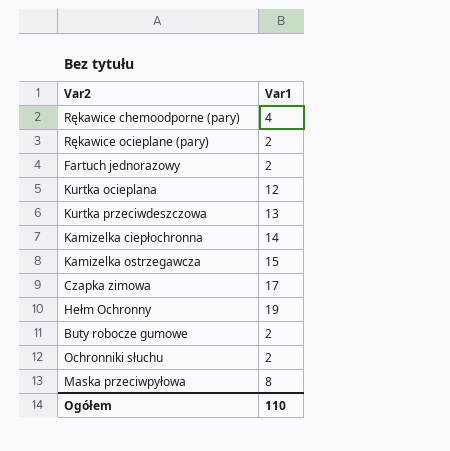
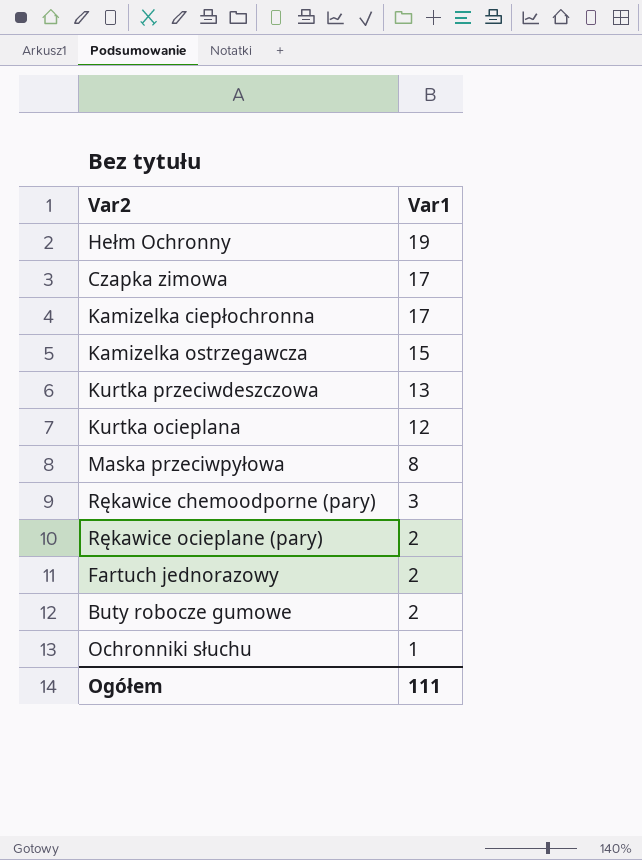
row order: none -> Var1 descending
Kamizelka ciepłochronna | Var1: 14 -> 17
Rękawice chemoodporne (pary) | Var1: 4 -> 3
Ochronniki słuchu | Var1: 2 -> 1
Ogółem | Var1: 110 -> 111

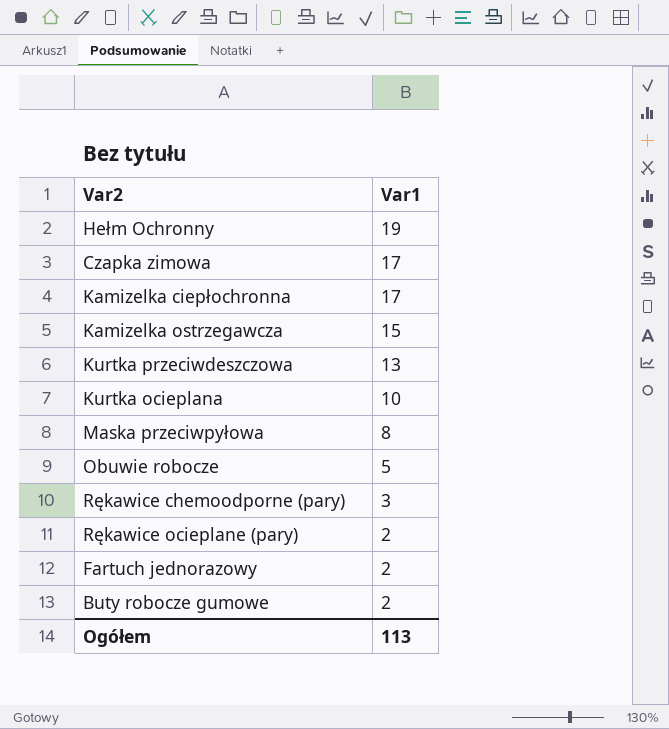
row Ochronniki słuchu: 1 -> none
Kurtka ocieplana | Var1: 12 -> 10
row Obuwie robocze: none -> 5
Ogółem | Var1: 111 -> 113

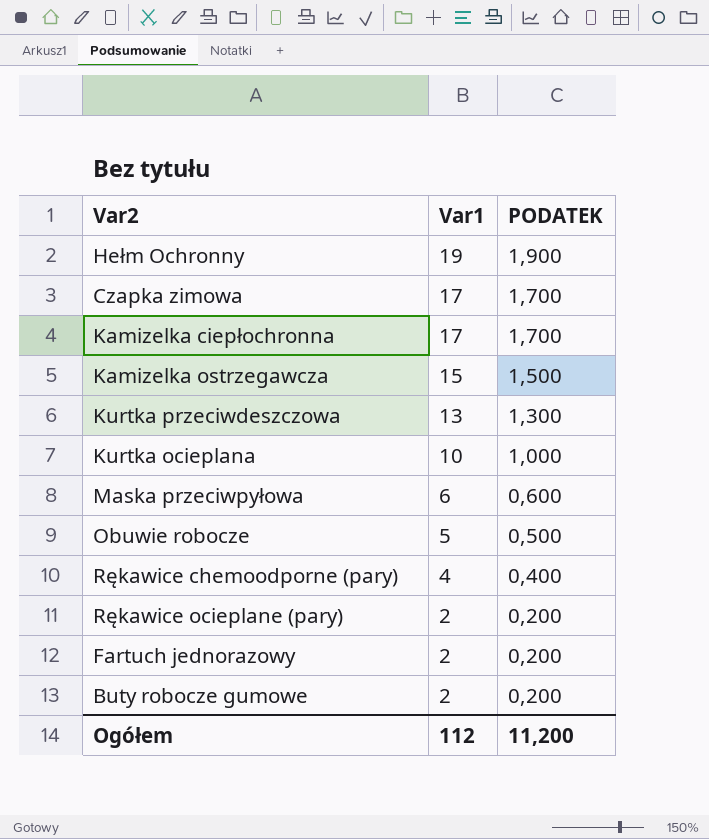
column PODATEK | formula: none -> [Var1] * 0,1
Maska przeciwpyłowa | Var1: 8 -> 6
Rękawice chemoodporne (pary) | Var1: 3 -> 4
Ogółem | Var1: 113 -> 112

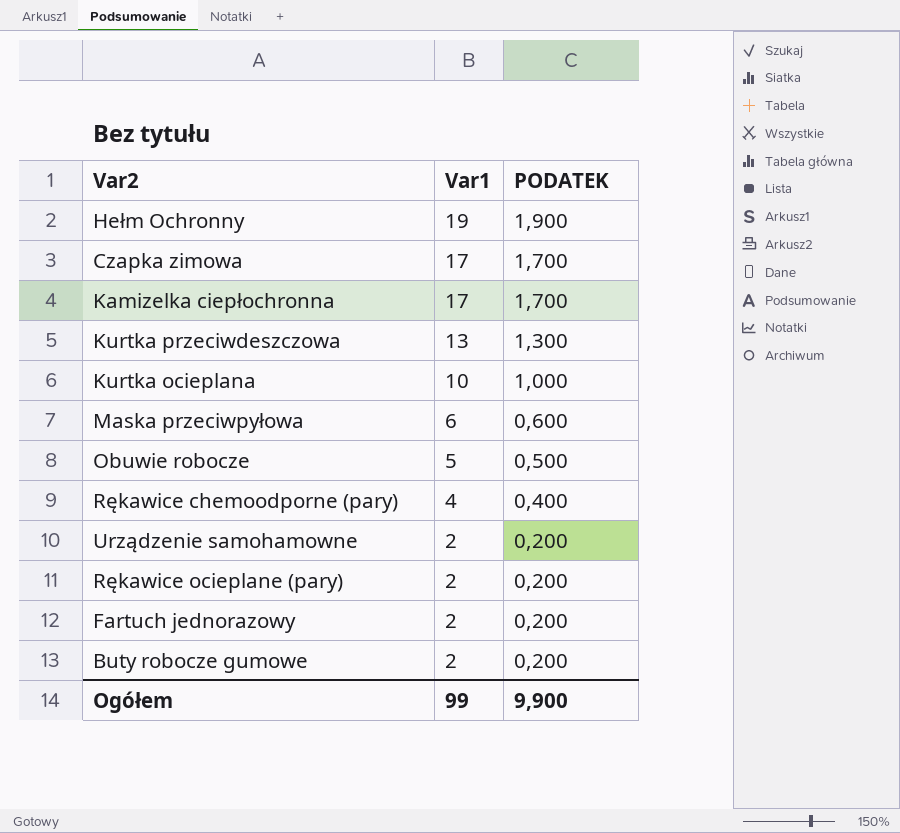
row Kamizelka ostrzegawcza: 15 | 1,500 -> none
row Urządzenie samohamowne: none -> 2 | 0,200
Ogółem | Var1: 112 -> 99
Ogółem | PODATEK: 11,200 -> 9,900

